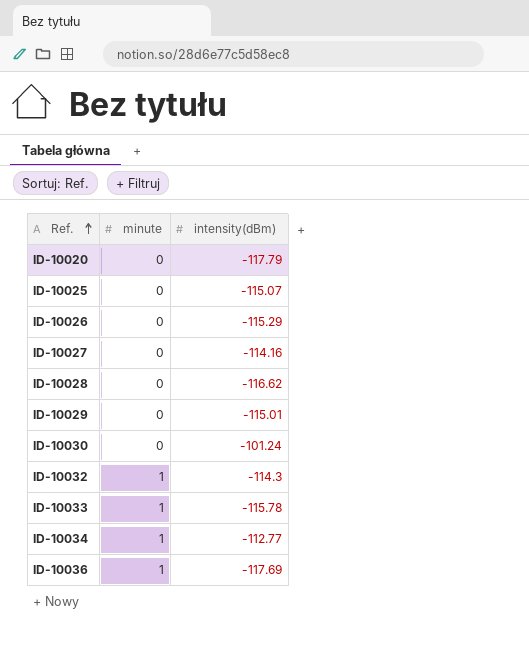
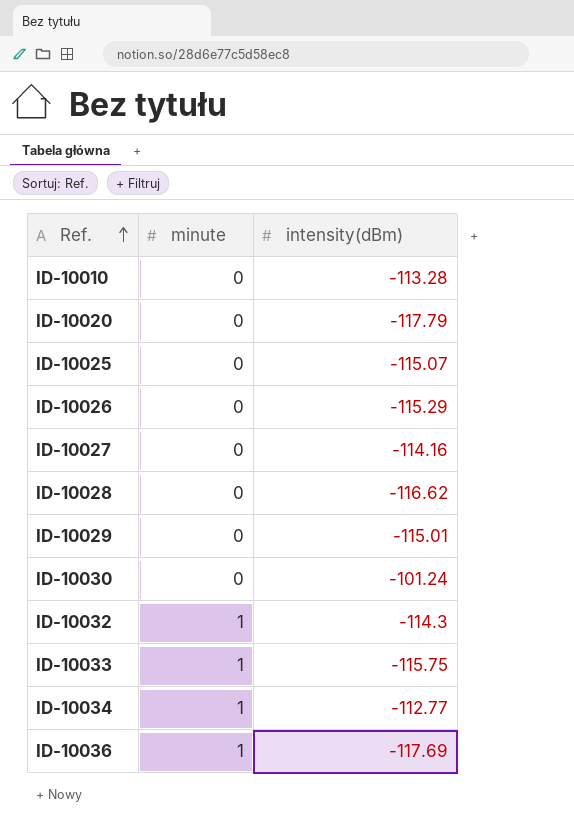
row ID-10010: none -> 0 | -113.28
ID-10033 | intensity(dBm): -115.78 -> -115.75

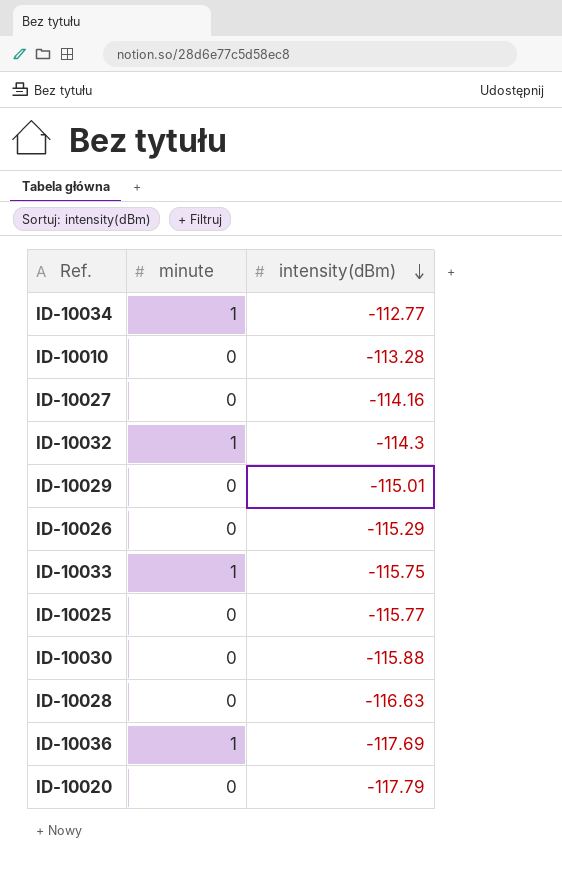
row order: Ref. ascending -> intensity(dBm) descending
ID-10025 | intensity(dBm): -115.07 -> -115.77
ID-10030 | intensity(dBm): -101.24 -> -115.88
ID-10028 | intensity(dBm): -116.62 -> -116.63

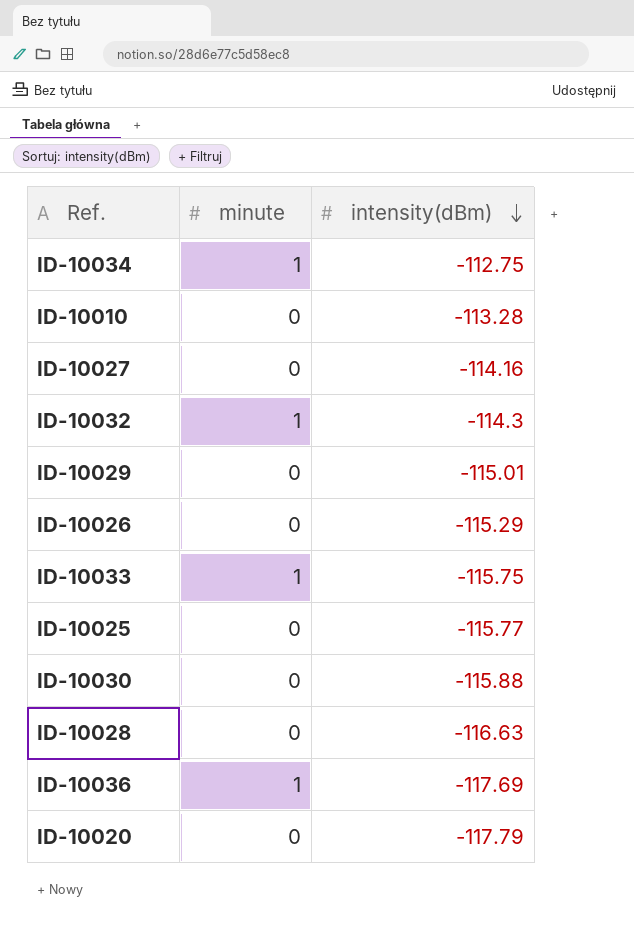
ID-10034 | intensity(dBm): -112.77 -> -112.75

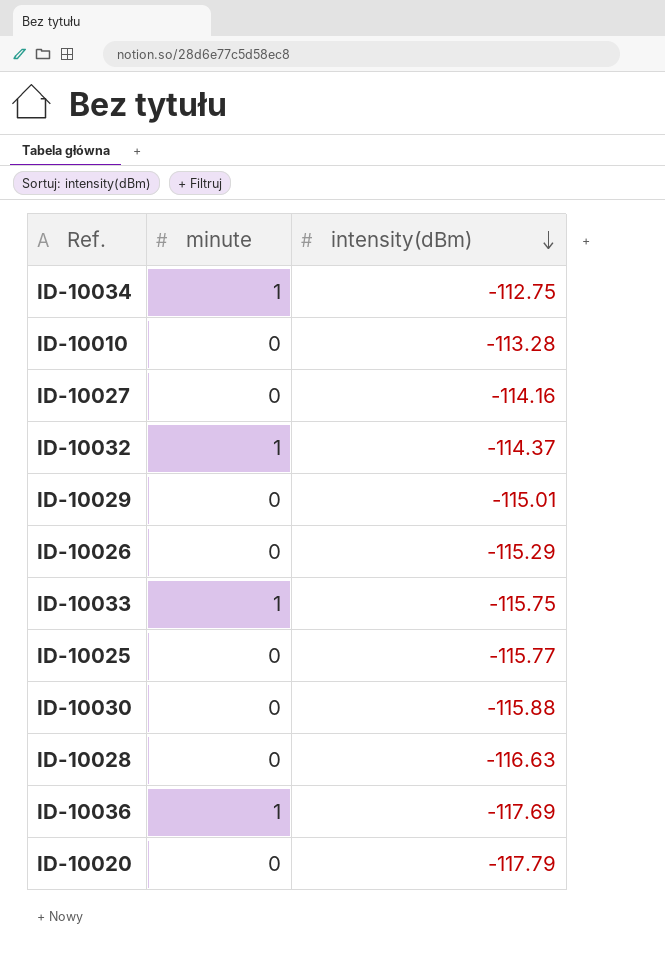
ID-10032 | intensity(dBm): -114.3 -> -114.37

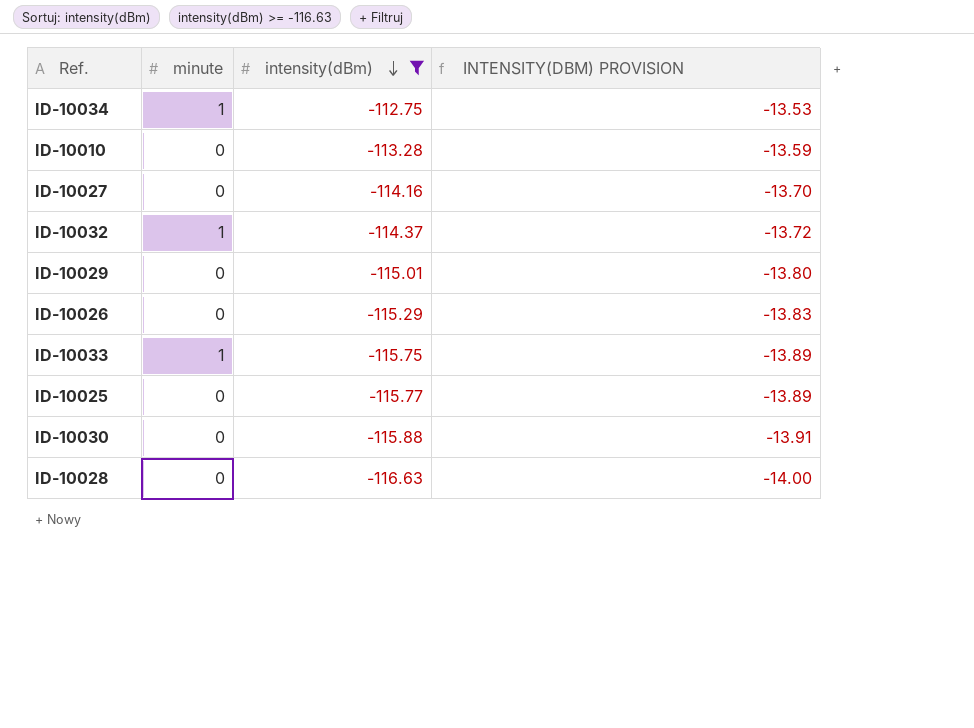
filter: none -> intensity(dBm) >= -116.63
column INTENSITY(DBM) PROVISION | formula: none -> [intensity(dBm)] * 0.12

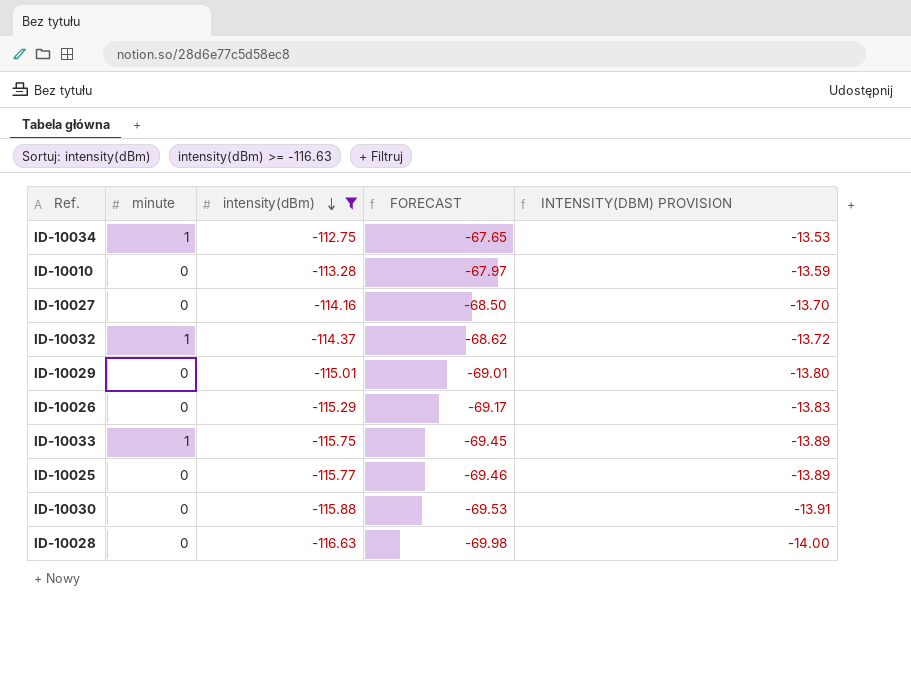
column FORECAST | formula: none -> [intensity(dBm)] * 0.6

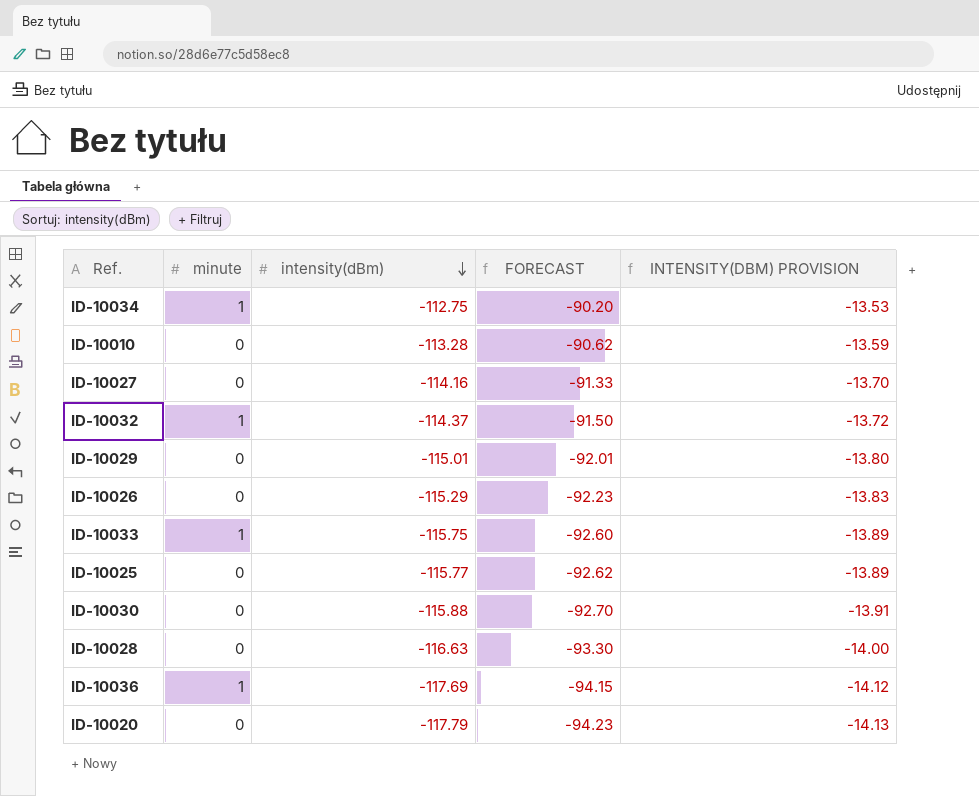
filter: intensity(dBm) >= -116.63 -> none
column FORECAST | formula: [intensity(dBm)] * 0.6 -> [intensity(dBm)] * 0.8

